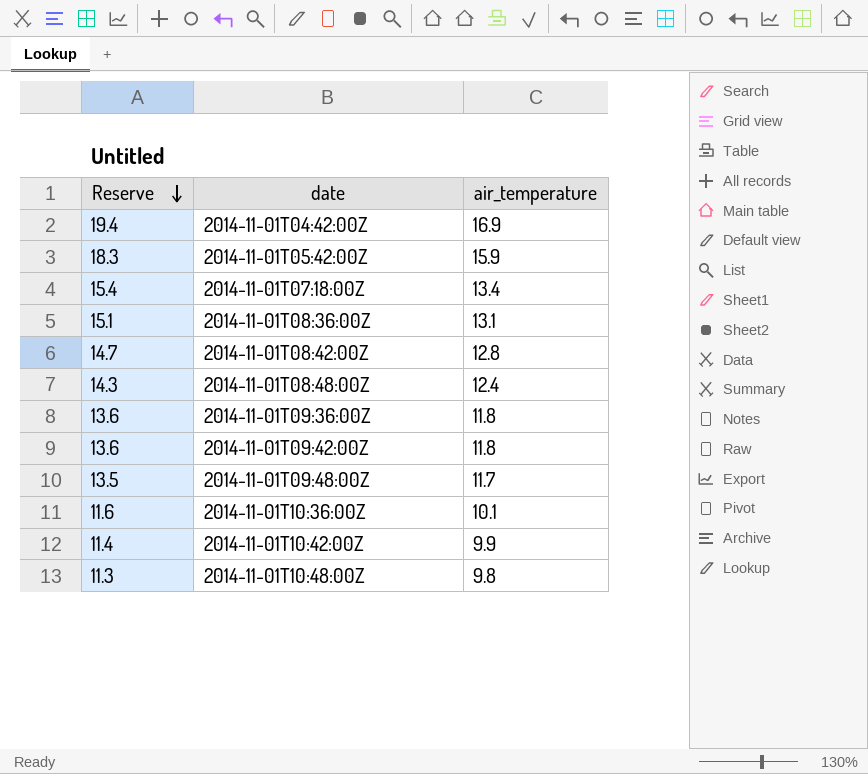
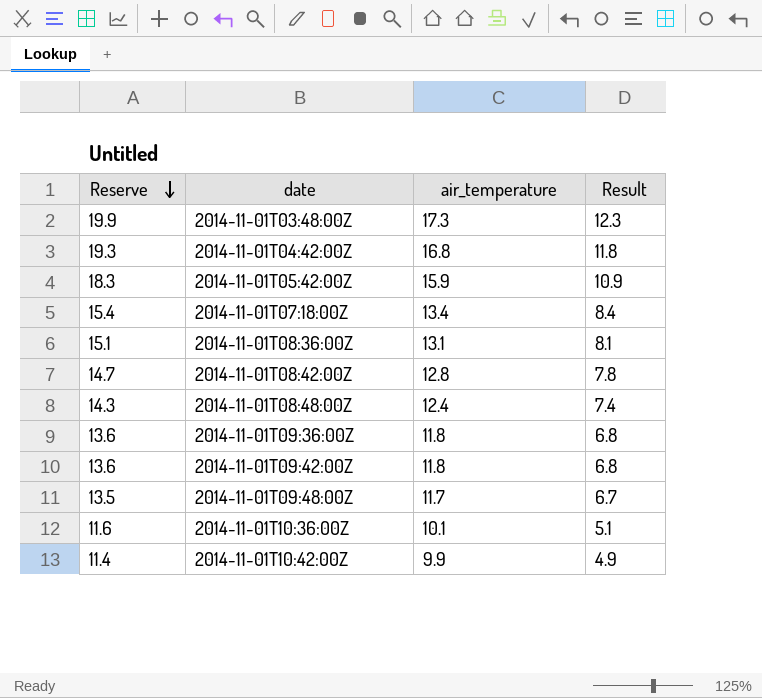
column Result | formula: none -> [air_temperature] - 5
row 2014-11-01T10:48:00Z: 11.3 | 9.8 -> none
row 2014-11-01T03:48:00Z: none -> 19.9 | 17.3 | 12.3
2014-11-01T04:42:00Z | Reserve: 19.4 -> 19.3
2014-11-01T04:42:00Z | air_temperature: 16.9 -> 16.8

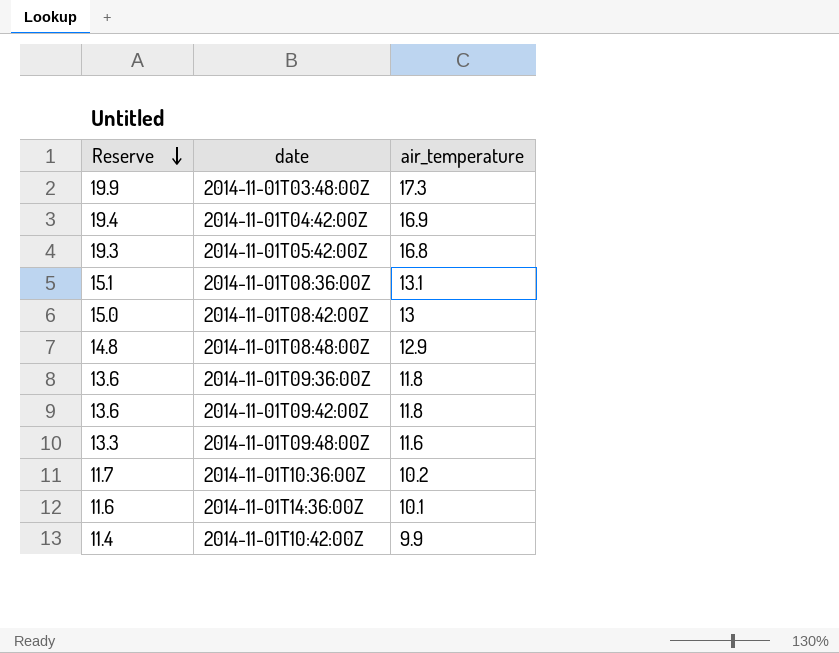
column Result | formula: [air_temperature] - 5 -> none
row 2014-11-01T07:18:00Z: 15.4 | 13.4 | 8.4 -> none
2014-11-01T04:42:00Z | Reserve: 19.3 -> 19.4
2014-11-01T04:42:00Z | air_temperature: 16.8 -> 16.9
2014-11-01T05:42:00Z | Reserve: 18.3 -> 19.3
2014-11-01T05:42:00Z | air_temperature: 15.9 -> 16.8
2014-11-01T08:42:00Z | Reserve: 14.7 -> 15.0
2014-11-01T08:42:00Z | air_temperature: 12.8 -> 13
2014-11-01T08:48:00Z | Reserve: 14.3 -> 14.8
2014-11-01T08:48:00Z | air_temperature: 12.4 -> 12.9
2014-11-01T09:48:00Z | Reserve: 13.5 -> 13.3
2014-11-01T09:48:00Z | air_temperature: 11.7 -> 11.6
2014-11-01T10:36:00Z | Reserve: 11.6 -> 11.7
2014-11-01T10:36:00Z | air_temperature: 10.1 -> 10.2
row 2014-11-01T14:36:00Z: none -> 11.6 | 10.1

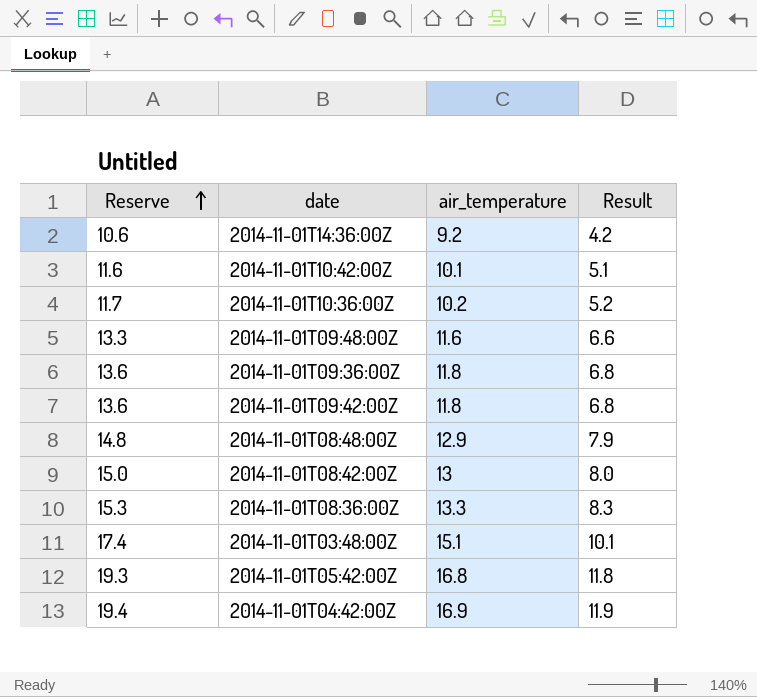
row order: Reserve descending -> Reserve ascending
column Result | formula: none -> [air_temperature] - 5
2014-11-01T14:36:00Z | Reserve: 11.6 -> 10.6
2014-11-01T14:36:00Z | air_temperature: 10.1 -> 9.2
2014-11-01T10:42:00Z | Reserve: 11.4 -> 11.6
2014-11-01T10:42:00Z | air_temperature: 9.9 -> 10.1
2014-11-01T08:36:00Z | Reserve: 15.1 -> 15.3
2014-11-01T08:36:00Z | air_temperature: 13.1 -> 13.3
2014-11-01T03:48:00Z | Reserve: 19.9 -> 17.4
2014-11-01T03:48:00Z | air_temperature: 17.3 -> 15.1

